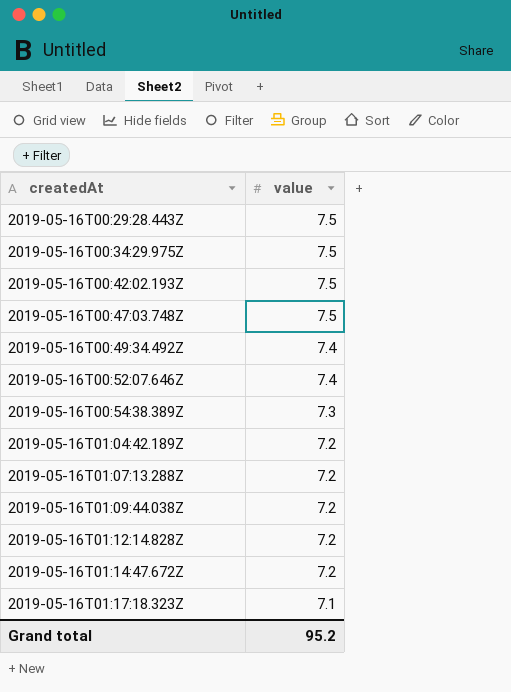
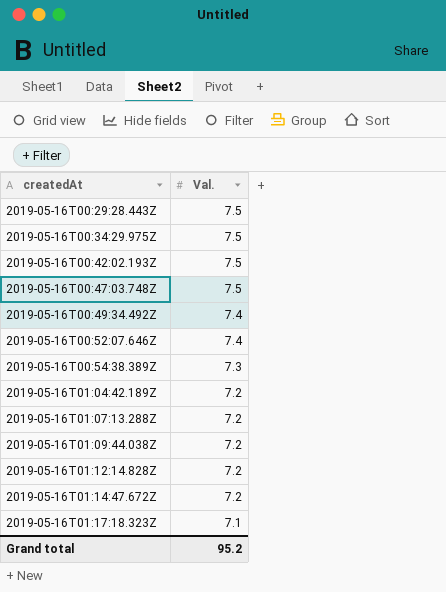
column name: value -> Val.

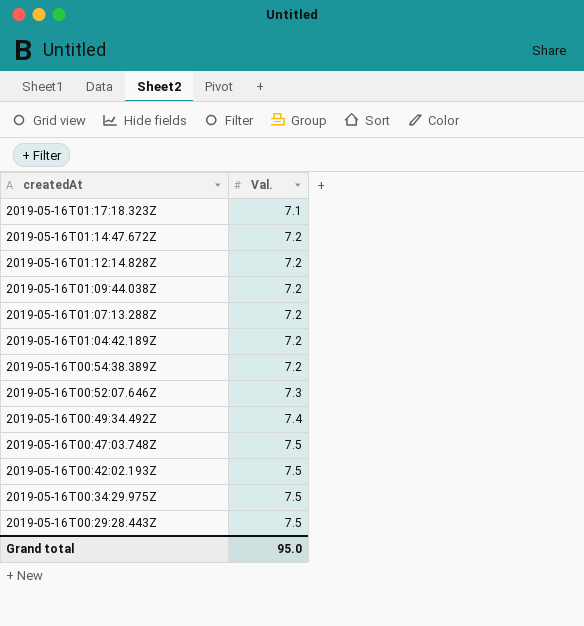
row order: createdAt ascending -> createdAt descending
2019-05-16T00:54:38.389Z | Val.: 7.3 -> 7.2
2019-05-16T00:52:07.646Z | Val.: 7.4 -> 7.3
Grand total | Val.: 95.2 -> 95.0

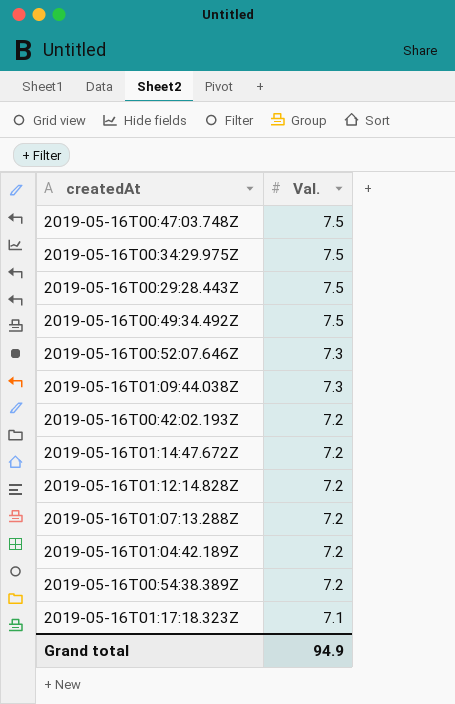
row order: createdAt descending -> Val. descending
2019-05-16T00:49:34.492Z | Val.: 7.4 -> 7.5
2019-05-16T01:09:44.038Z | Val.: 7.2 -> 7.3
2019-05-16T00:42:02.193Z | Val.: 7.5 -> 7.2
Grand total | Val.: 95.0 -> 94.9

